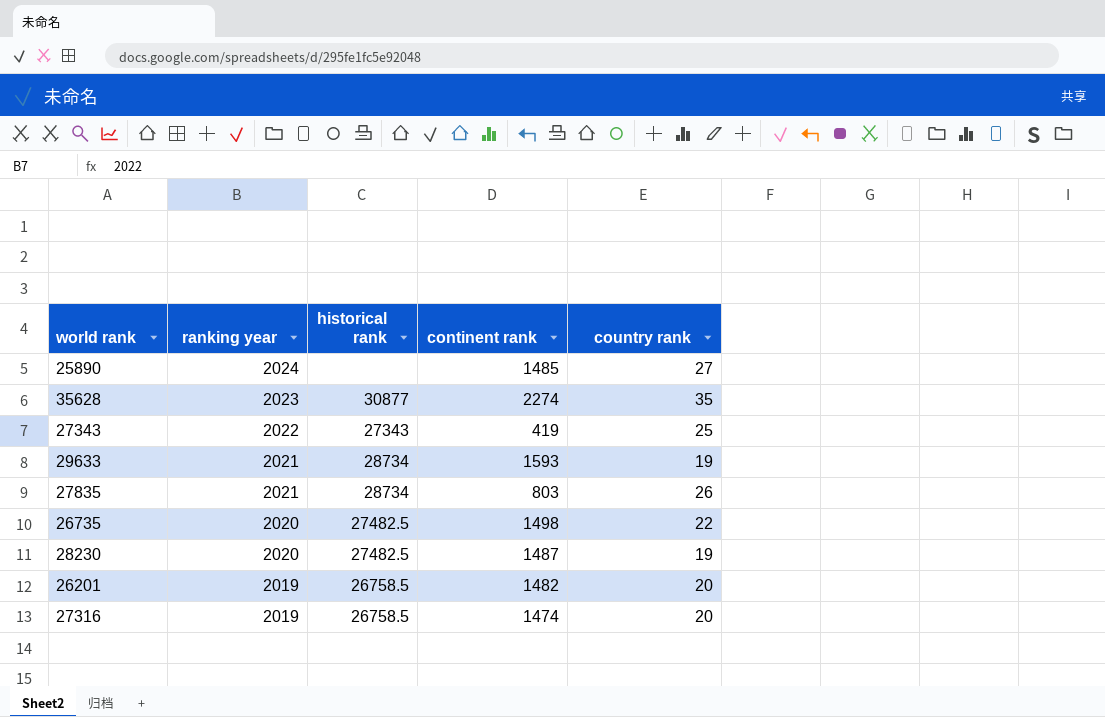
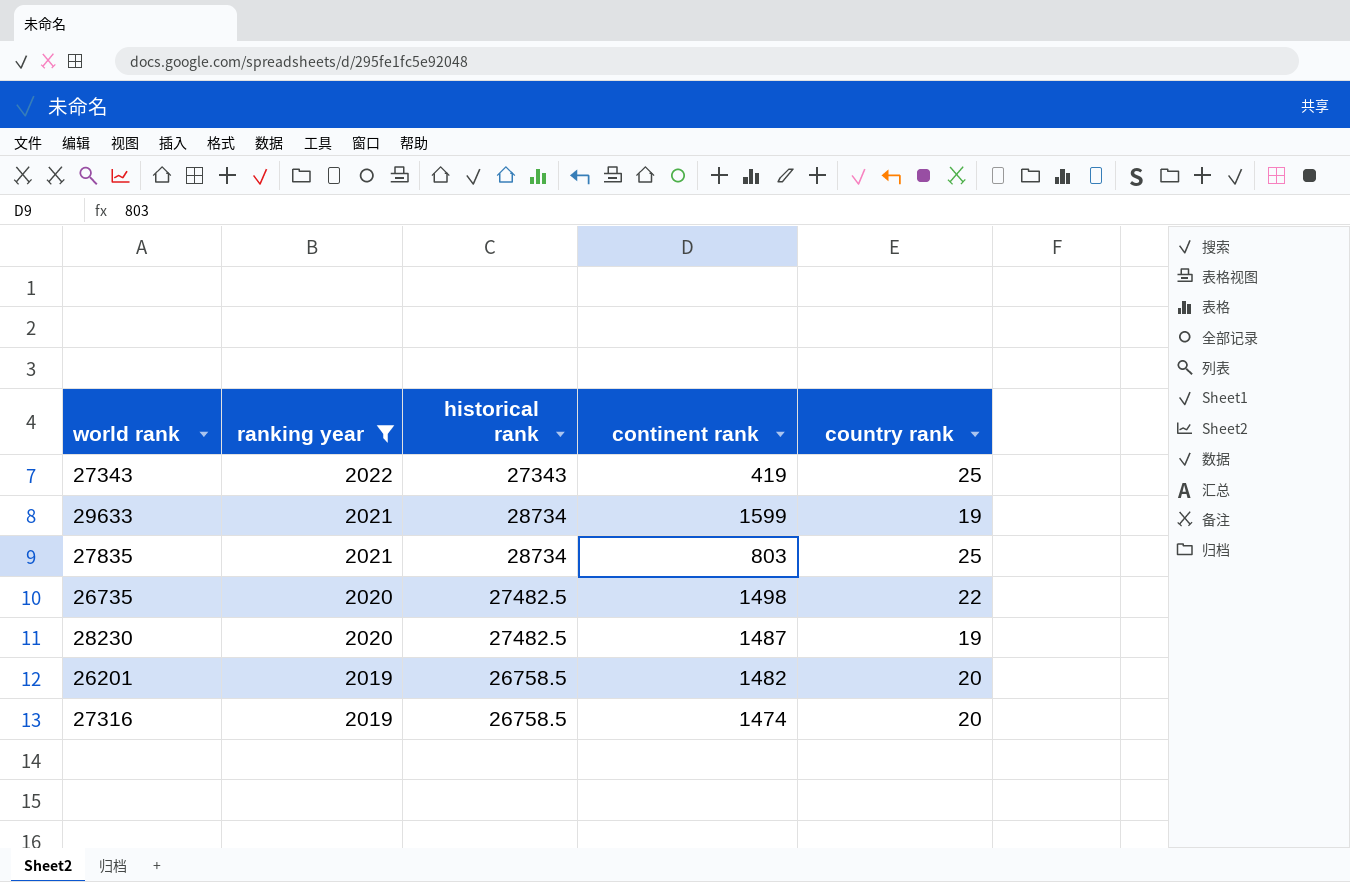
filter: none -> ranking year <= 2022
29633 | continent rank: 1593 -> 1599
27835 | country rank: 26 -> 25

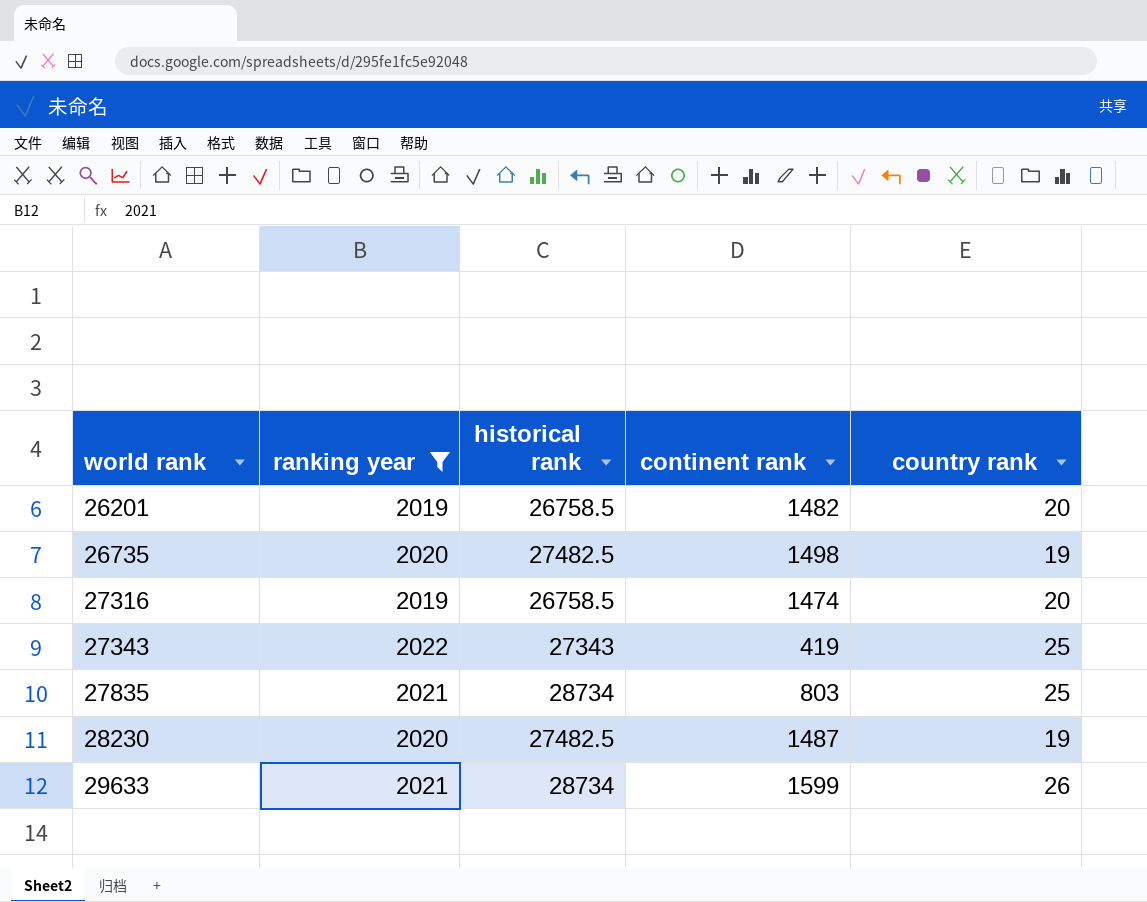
row order: ranking year descending -> world rank ascending
26735 | country rank: 22 -> 19
29633 | country rank: 19 -> 26

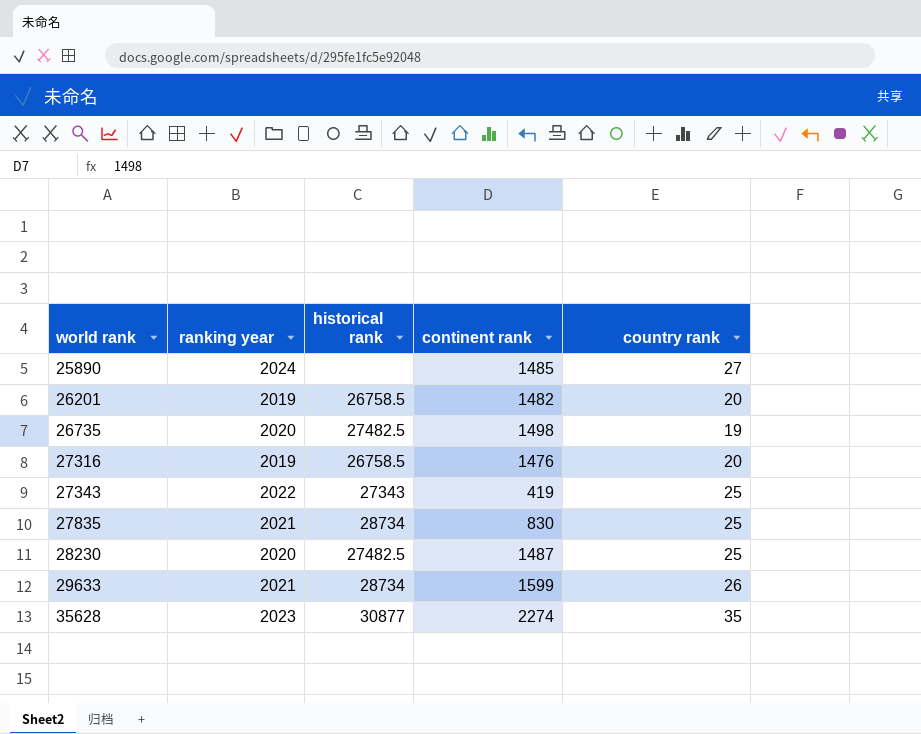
filter: ranking year <= 2022 -> none
27316 | continent rank: 1474 -> 1476
27835 | continent rank: 803 -> 830
28230 | country rank: 19 -> 25

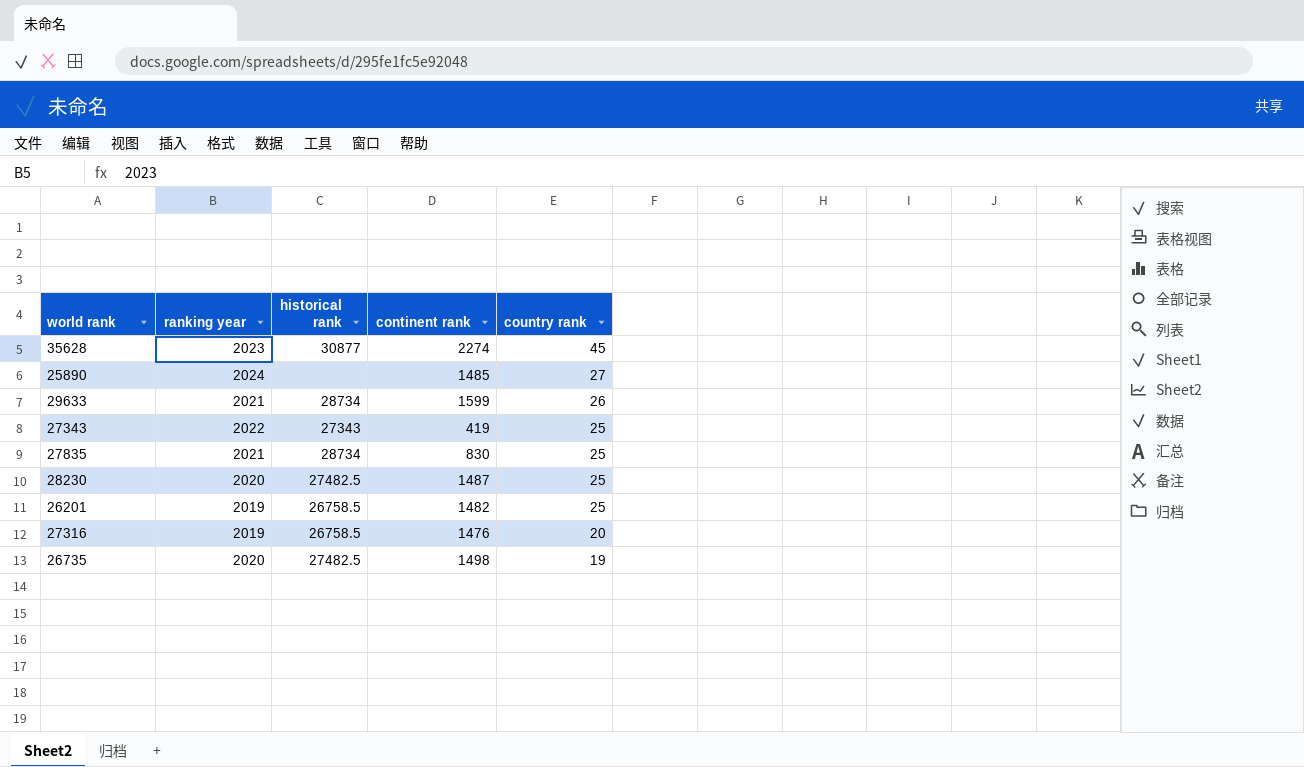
row order: world rank ascending -> country rank descending
35628 | country rank: 35 -> 45
26201 | country rank: 20 -> 25

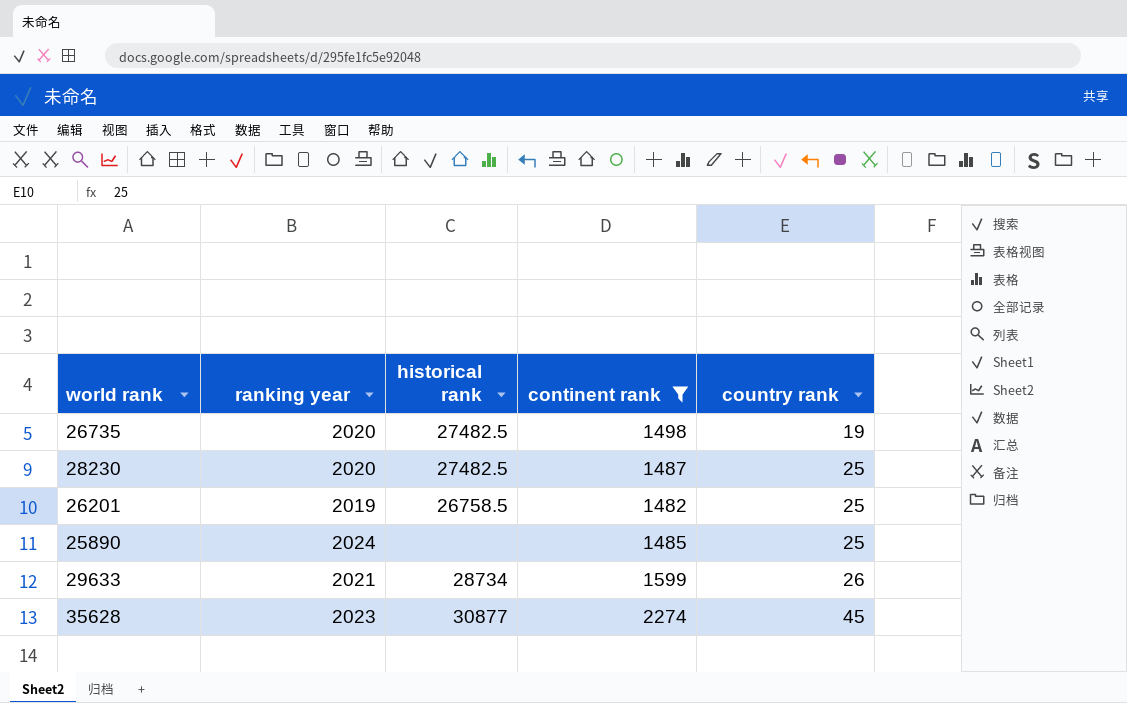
filter: none -> continent rank >= 1482
row order: country rank descending -> country rank ascending
25890 | country rank: 27 -> 25

